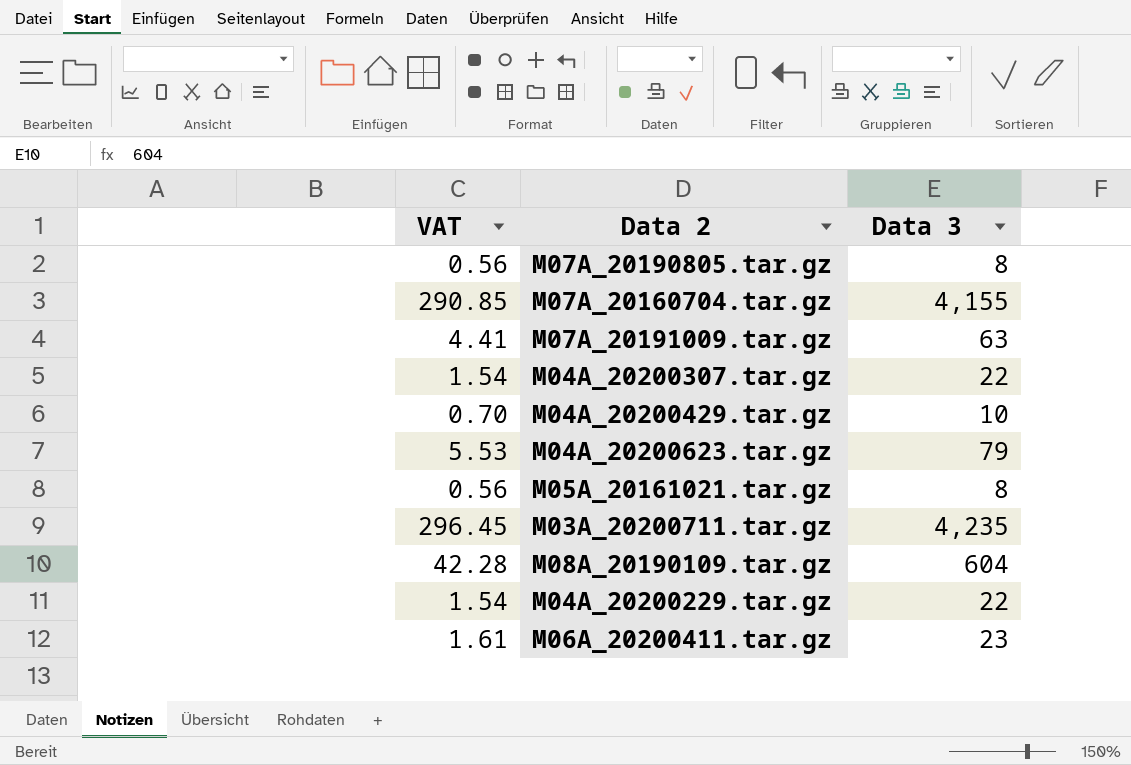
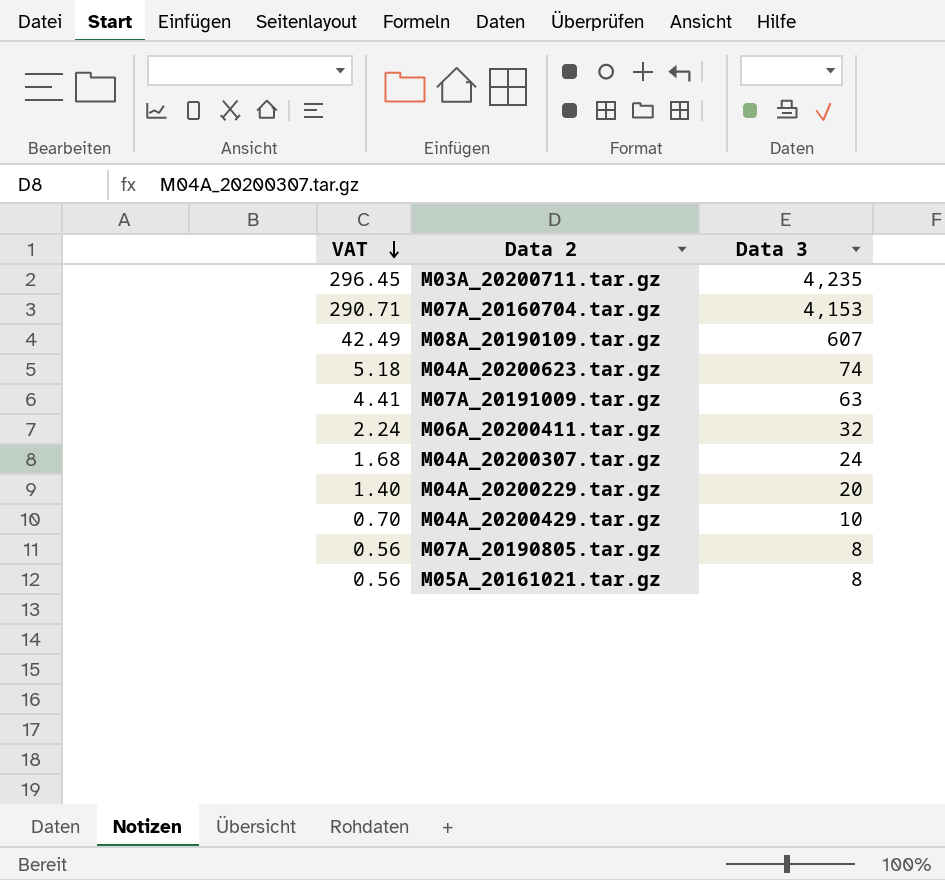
row order: none -> VAT descending
M07A_20160704.tar.gz | VAT: 290.85 -> 290.71
M07A_20160704.tar.gz | Data 3: 4,155 -> 4,153
M08A_20190109.tar.gz | VAT: 42.28 -> 42.49
M08A_20190109.tar.gz | Data 3: 604 -> 607
M04A_20200623.tar.gz | VAT: 5.53 -> 5.18
M04A_20200623.tar.gz | Data 3: 79 -> 74
M06A_20200411.tar.gz | VAT: 1.61 -> 2.24
M06A_20200411.tar.gz | Data 3: 23 -> 32
M04A_20200307.tar.gz | VAT: 1.54 -> 1.68
M04A_20200307.tar.gz | Data 3: 22 -> 24
M04A_20200229.tar.gz | VAT: 1.54 -> 1.40
M04A_20200229.tar.gz | Data 3: 22 -> 20

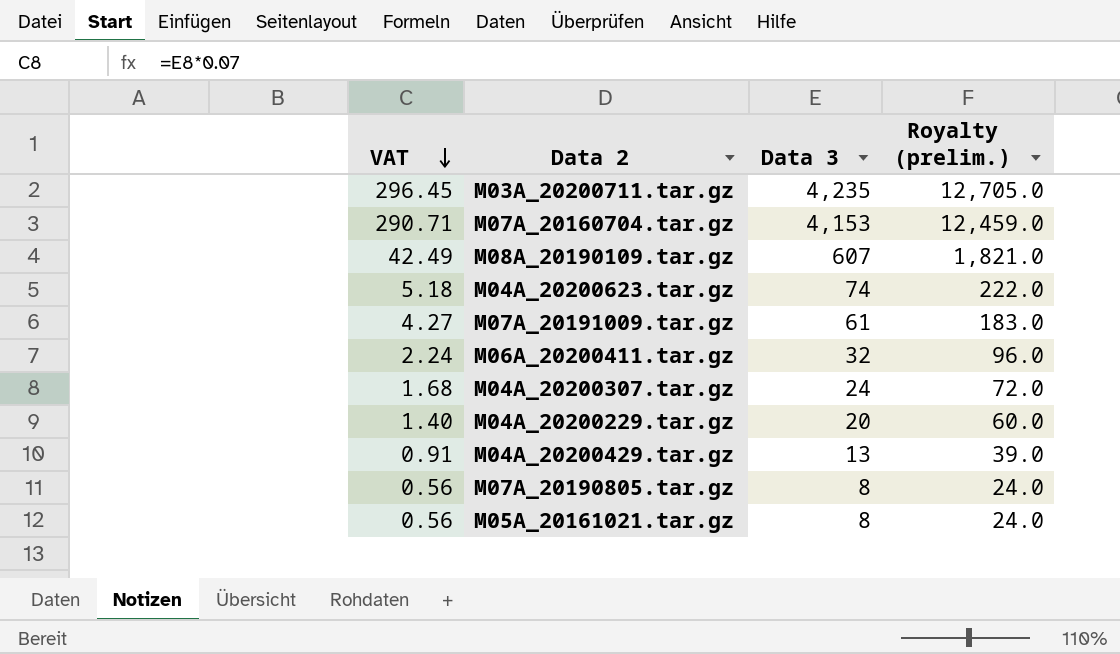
column Royalty (prelim.) | formula: none -> [Data 3] * 3
M07A_20191009.tar.gz | VAT: 4.41 -> 4.27
M07A_20191009.tar.gz | Data 3: 63 -> 61
M04A_20200429.tar.gz | VAT: 0.70 -> 0.91
M04A_20200429.tar.gz | Data 3: 10 -> 13

